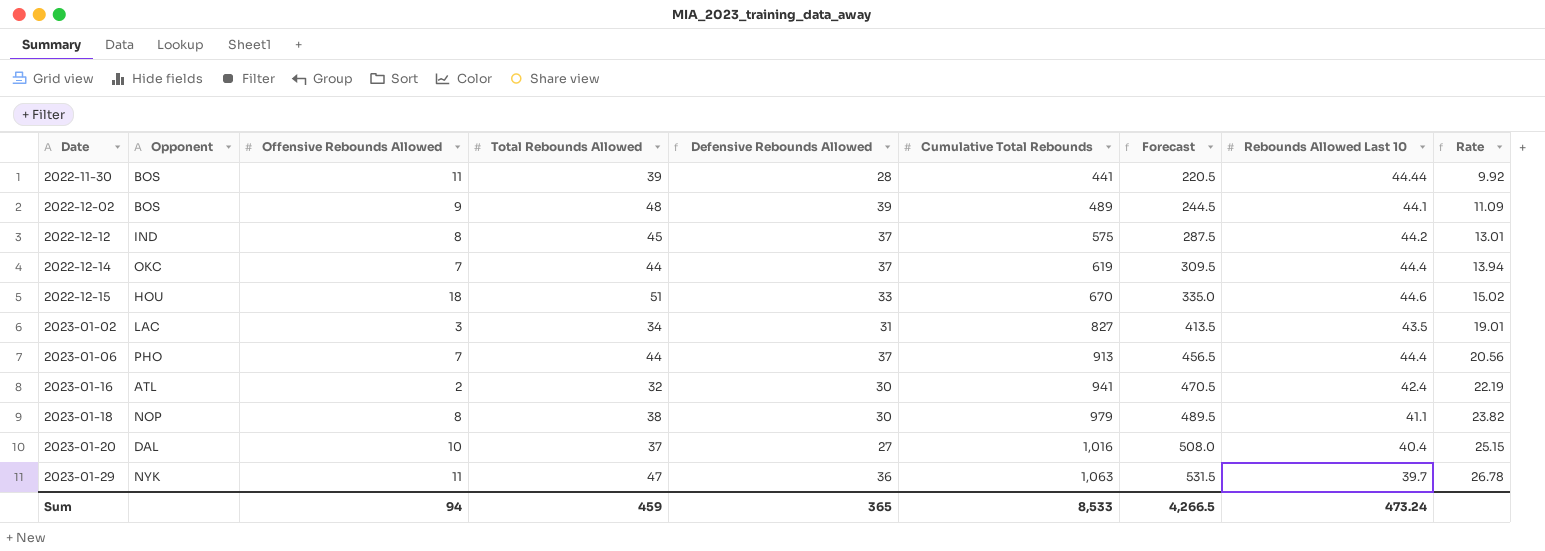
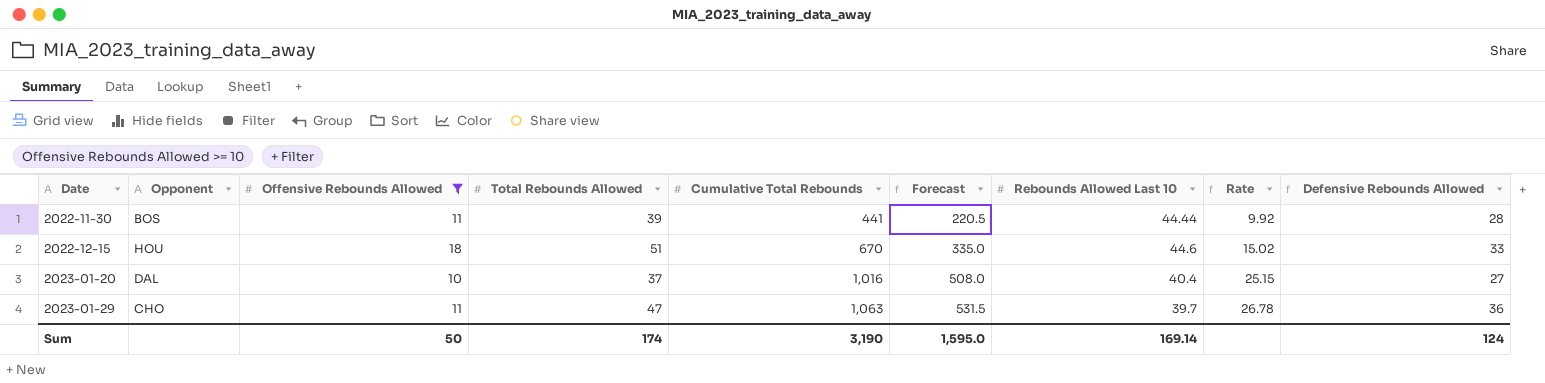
filter: none -> Offensive Rebounds Allowed >= 10
column Defensive Rebounds Allowed | position: 5 -> 9
2023-01-29 | Opponent: NYK -> CHO
Sum | Offensive Rebounds Allowed: 94 -> 50
Sum | Total Rebounds Allowed: 459 -> 174
Sum | Cumulative Total Rebounds: 8,533 -> 3,190
Sum | Forecast: 4,266.5 -> 1,595.0
Sum | Rebounds Allowed Last 10: 473.24 -> 169.14
Sum | Defensive Rebounds Allowed: 365 -> 124

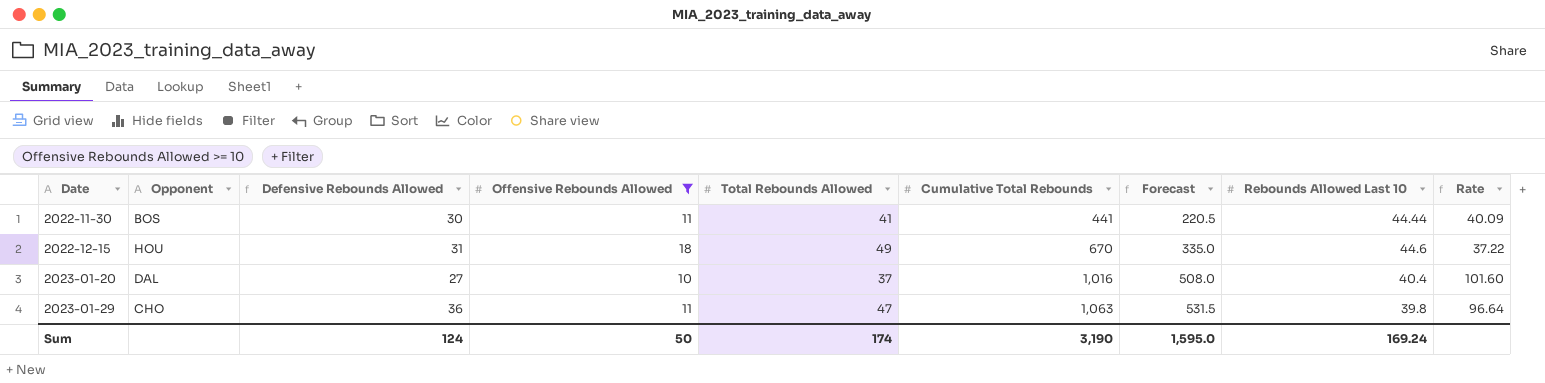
column Defensive Rebounds Allowed | position: 9 -> 3
column Rate | formula: [Cumulative Total Rebounds] / [Rebounds Allowed Last 10] -> [Cumulative Total Rebounds] / [Offensive Rebounds Allowed]
2022-11-30 | Defensive Rebounds Allowed: 28 -> 30
2022-11-30 | Total Rebounds Allowed: 39 -> 41
2022-12-15 | Defensive Rebounds Allowed: 33 -> 31
2022-12-15 | Total Rebounds Allowed: 51 -> 49
2023-01-29 | Rebounds Allowed Last 10: 39.7 -> 39.8
Sum | Rebounds Allowed Last 10: 169.14 -> 169.24

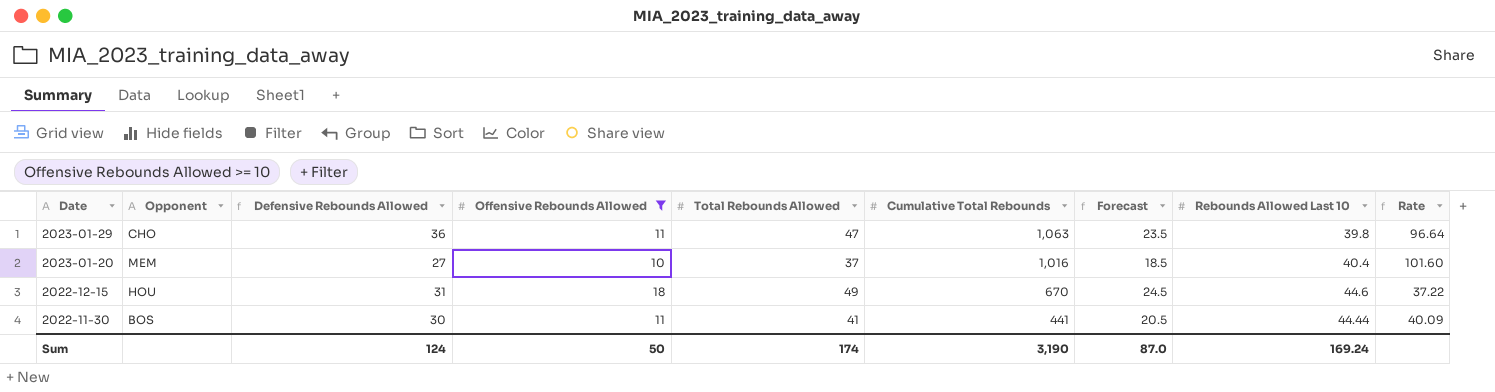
row order: Date ascending -> Date descending
column Forecast | formula: [Cumulative Total Rebounds] * 0.5 -> [Total Rebounds Allowed] * 0.5
2023-01-20 | Opponent: DAL -> MEM
Sum | Forecast: 1,595.0 -> 87.0

